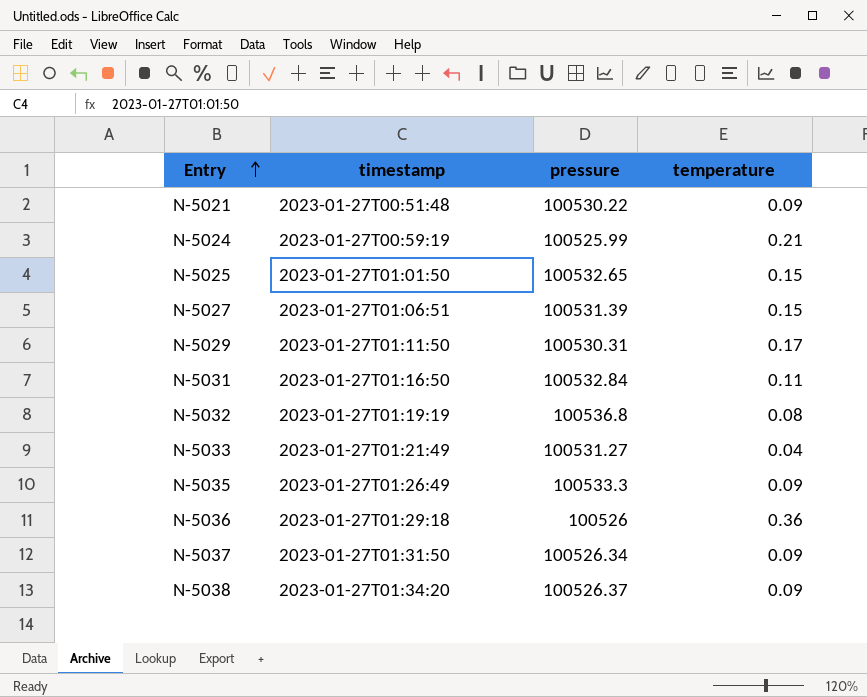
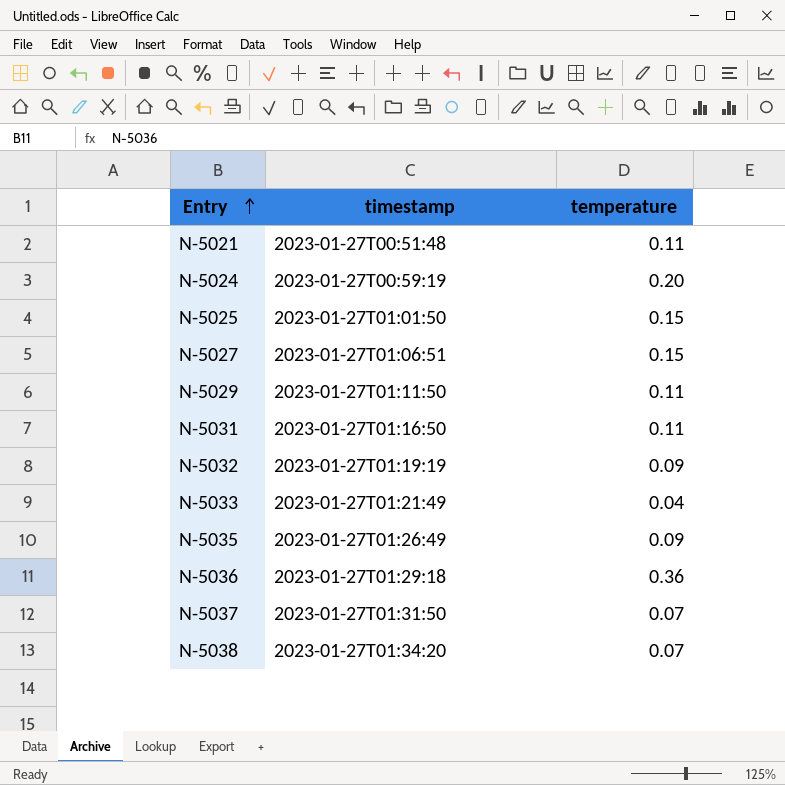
column pressure | position: 3 -> none
N-5021 | temperature: 0.09 -> 0.11
N-5024 | temperature: 0.21 -> 0.20
N-5029 | temperature: 0.17 -> 0.11
N-5032 | temperature: 0.08 -> 0.09
N-5037 | temperature: 0.09 -> 0.07
N-5038 | temperature: 0.09 -> 0.07

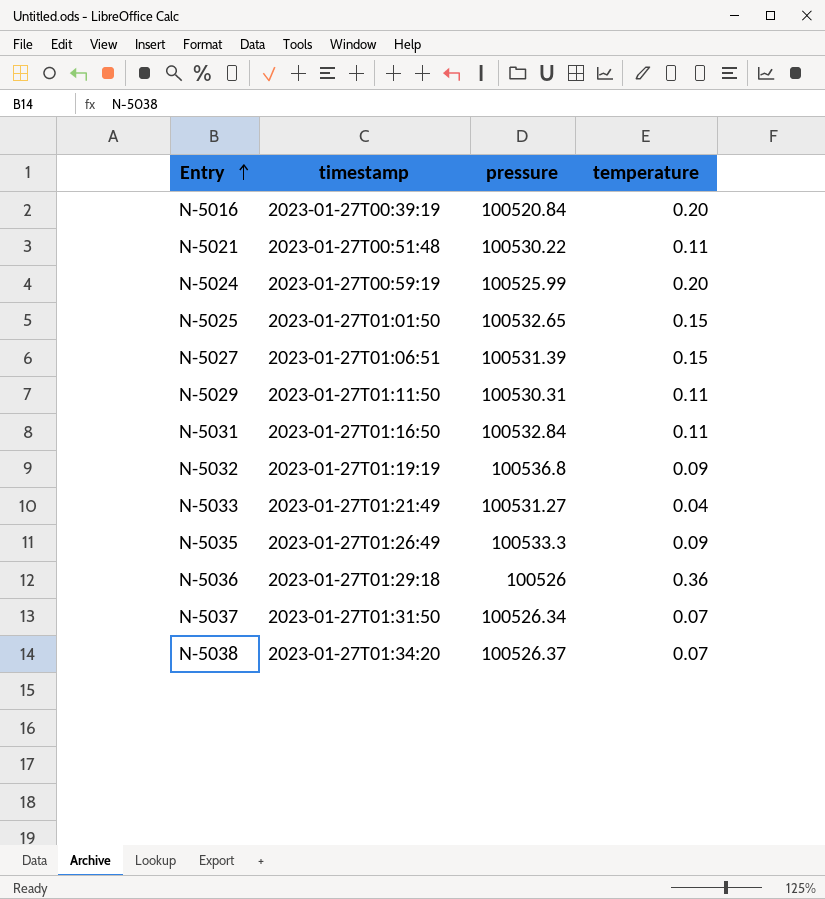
column pressure | position: none -> 3
row N-5016: none -> 2023-01-27T00:39:19 | 100520.84 | 0.20

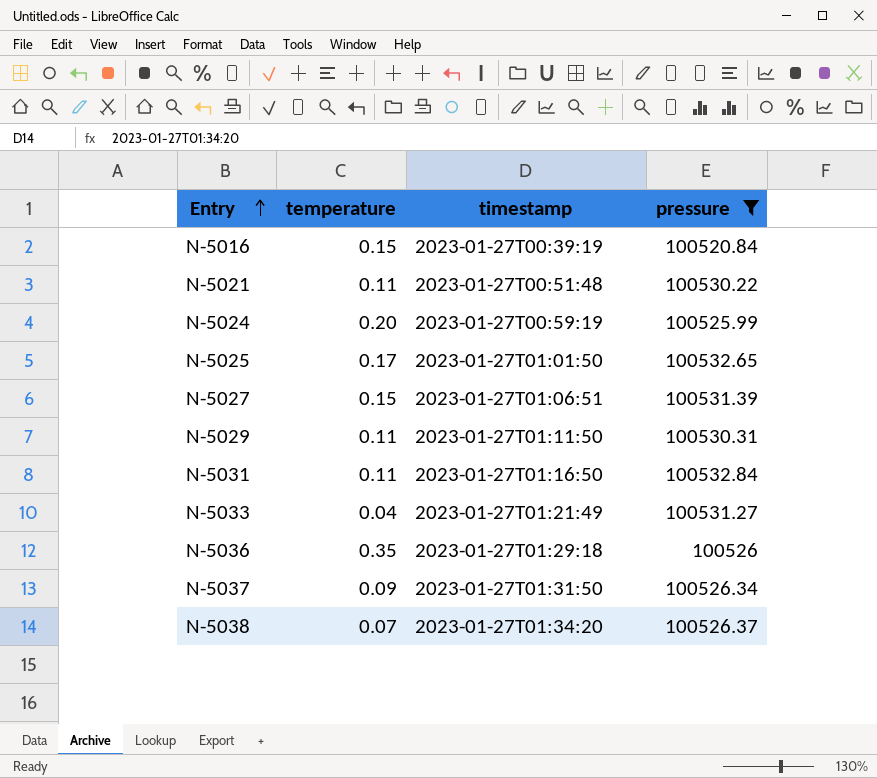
filter: none -> pressure <= 100532.84
column temperature | position: 4 -> 2
N-5016 | temperature: 0.20 -> 0.15
N-5025 | temperature: 0.15 -> 0.17
N-5036 | temperature: 0.36 -> 0.35
N-5037 | temperature: 0.07 -> 0.09

